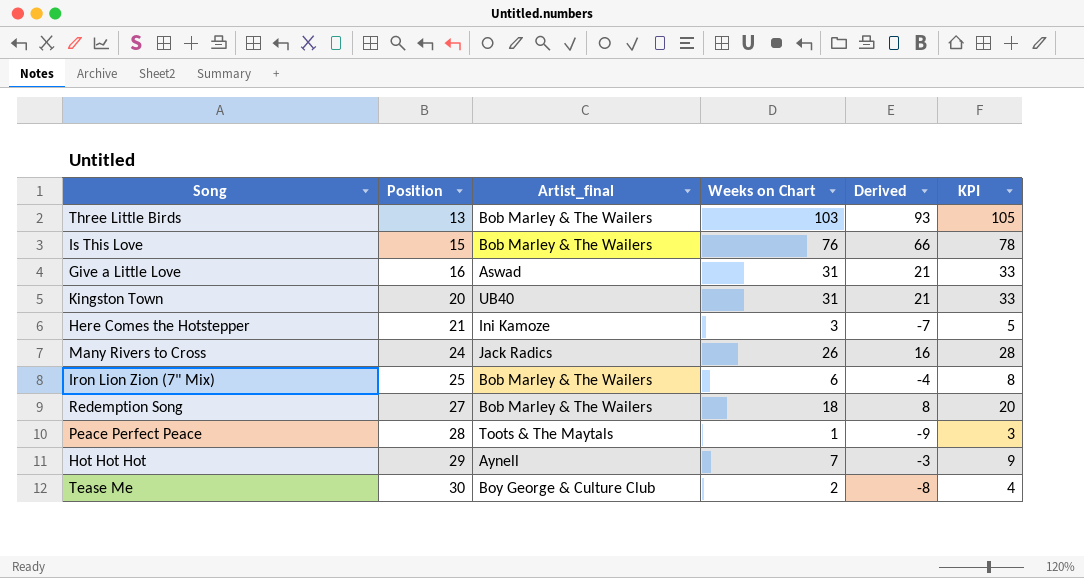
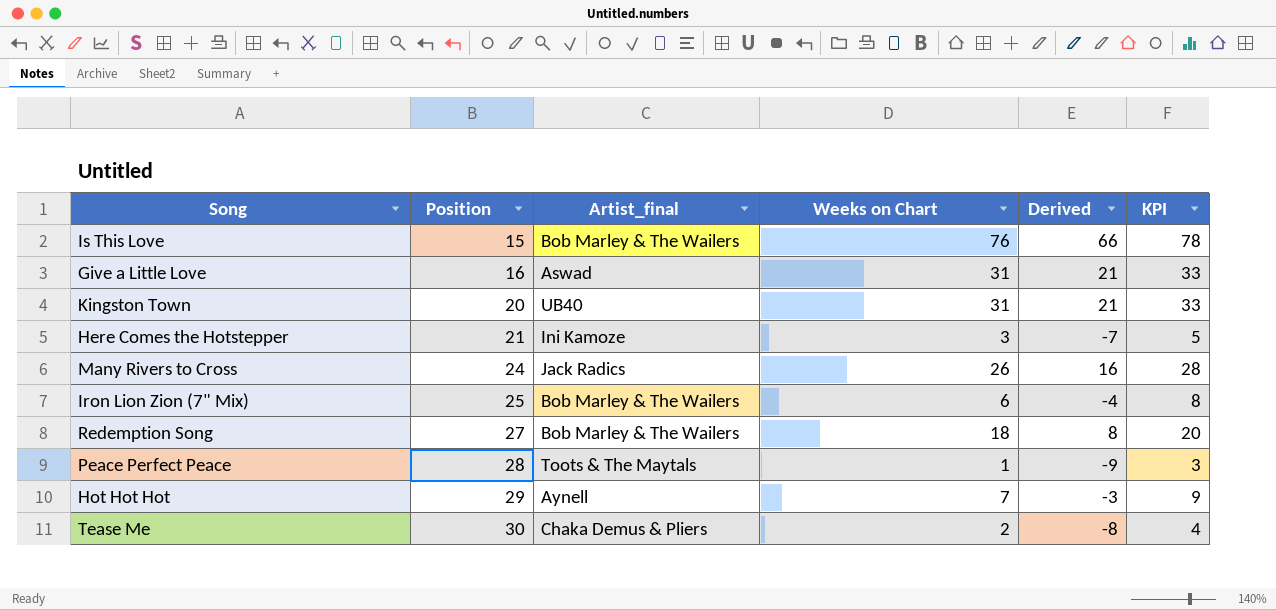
row Three Little Birds: 13 | Bob Marley & The Wailers | 103 | 93 | 105 -> none
Tease Me | Artist_final: Boy George & Culture Club -> Chaka Demus & Pliers

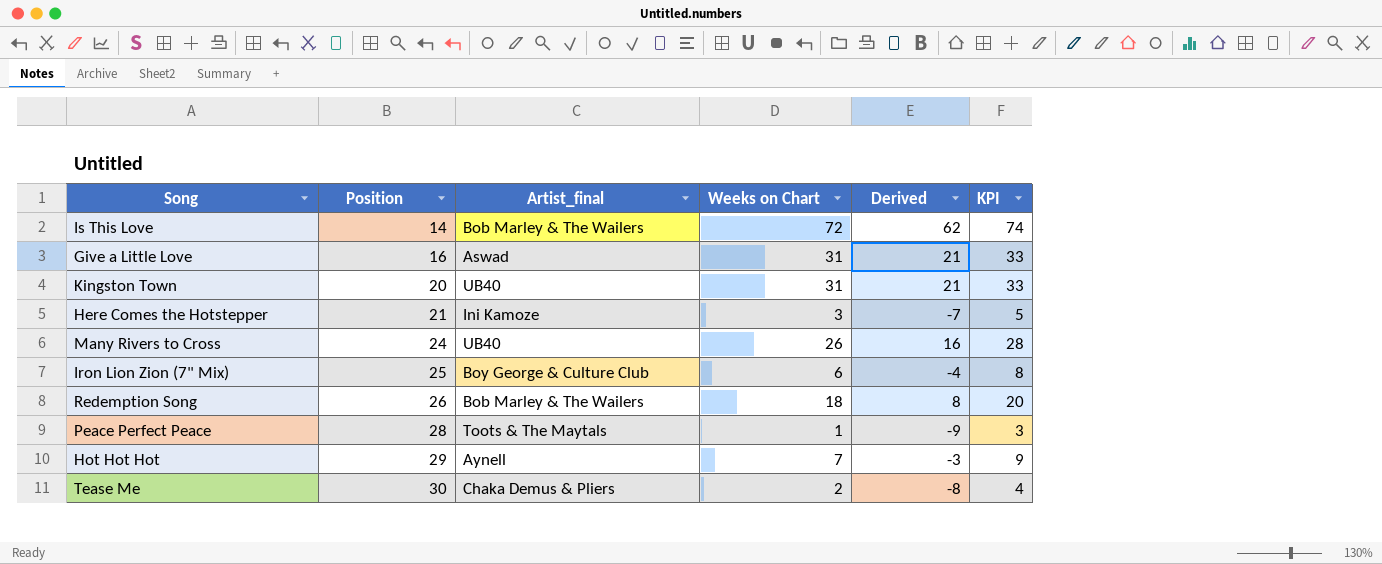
Is This Love | Position: 15 -> 14
Is This Love | Weeks on Chart: 76 -> 72
Is This Love | Derived: 66 -> 62
Is This Love | KPI: 78 -> 74
Many Rivers to Cross | Artist_final: Jack Radics -> UB40
Iron Lion Zion (7" Mix) | Artist_final: Bob Marley & The Wailers -> Boy George & Culture Club
Redemption Song | Position: 27 -> 26

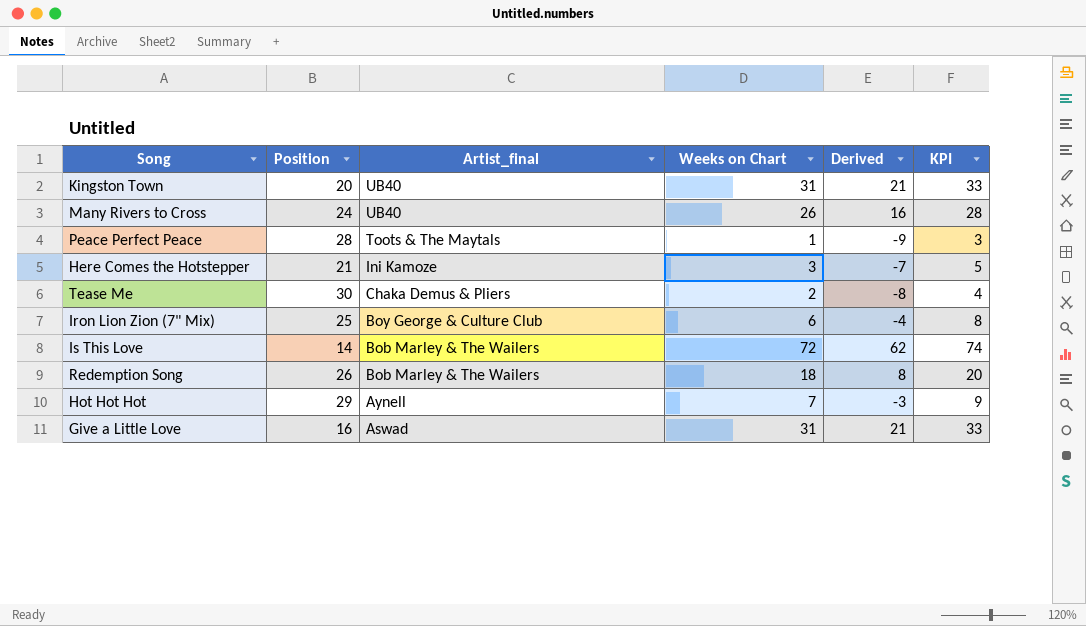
row order: Position ascending -> Artist_final descending

